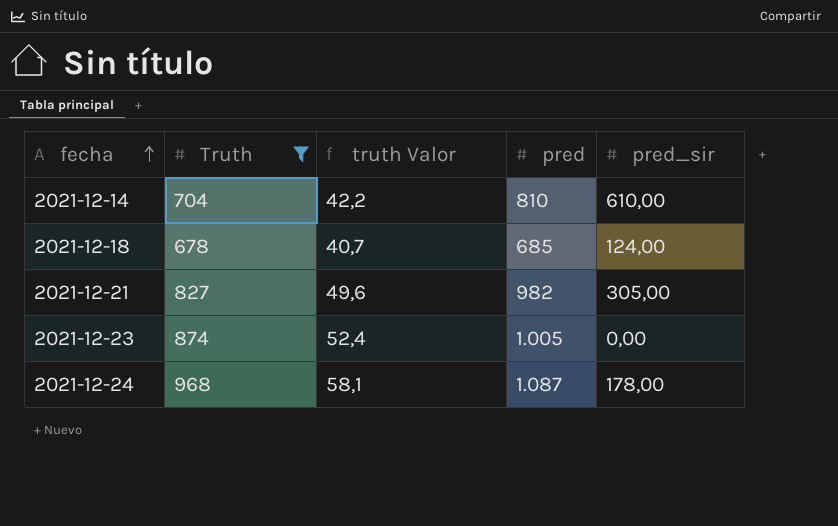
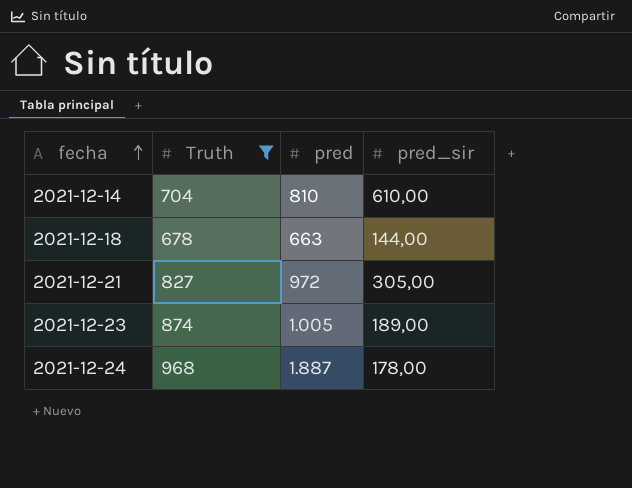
column truth Valor | formula: [Truth] * 0,06 -> none
2021-12-18 | pred: 685 -> 663
2021-12-18 | pred_sir: 124,00 -> 144,00
2021-12-21 | pred: 982 -> 972
2021-12-23 | pred_sir: 0,00 -> 189,00
2021-12-24 | pred: 1.087 -> 1.887

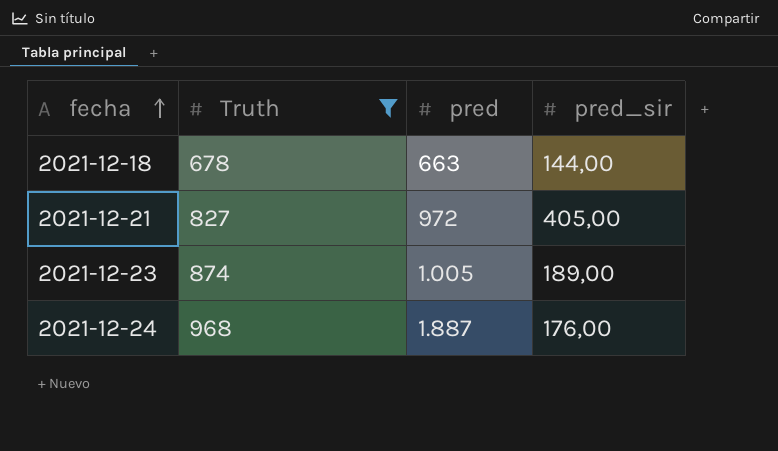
row 2021-12-14: 704 | 810 | 610,00 -> none
2021-12-21 | pred_sir: 305,00 -> 405,00
2021-12-24 | pred_sir: 178,00 -> 176,00

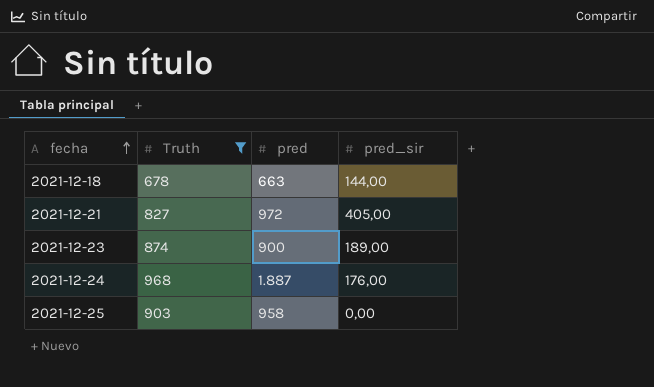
2021-12-23 | pred: 1.005 -> 900
row 2021-12-25: none -> 903 | 958 | 0,00

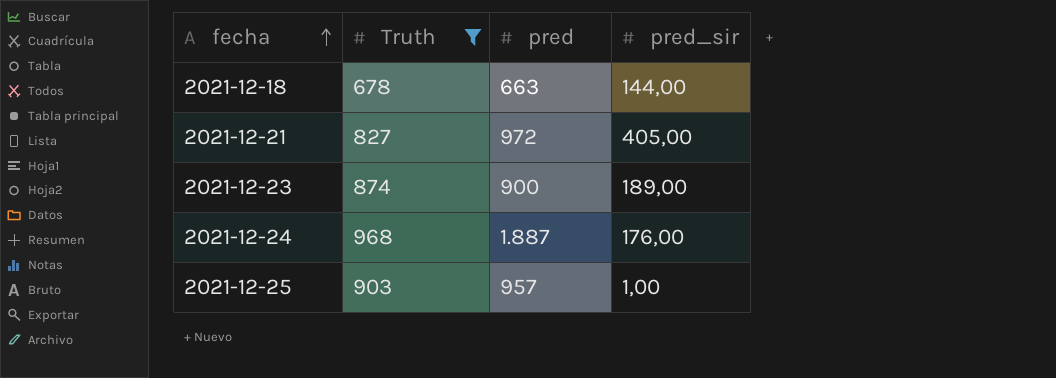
2021-12-25 | pred: 958 -> 957
2021-12-25 | pred_sir: 0,00 -> 1,00

